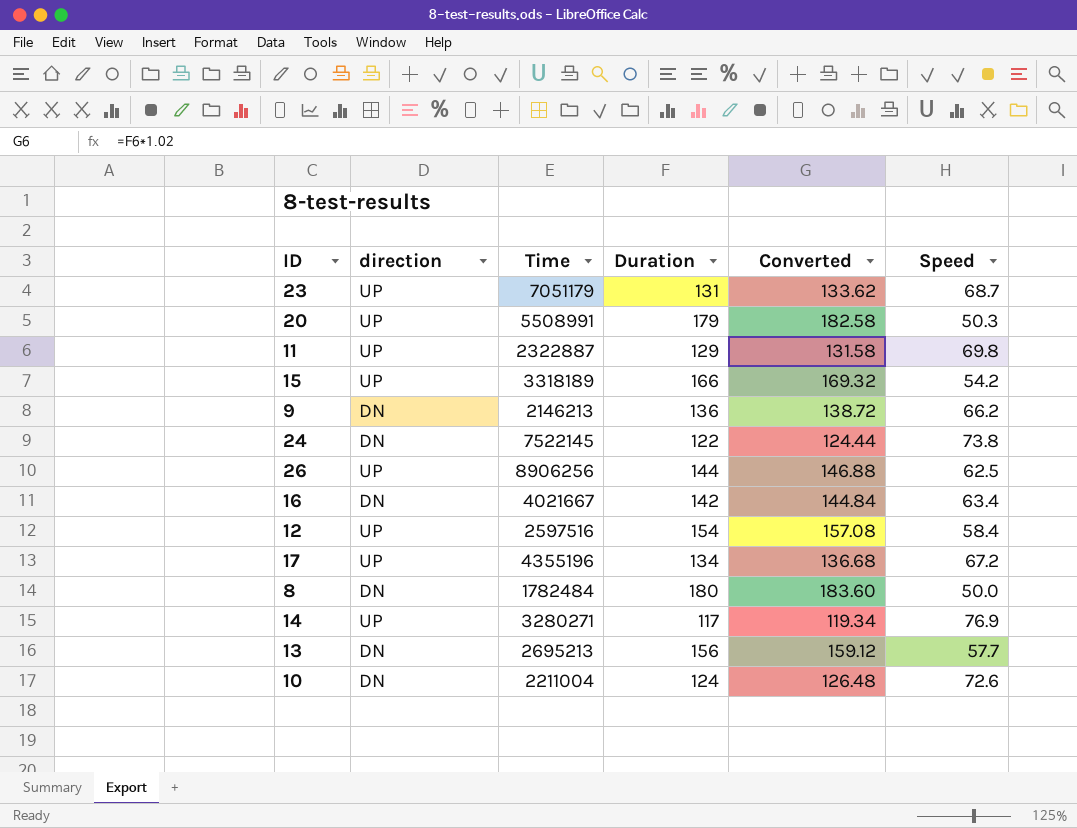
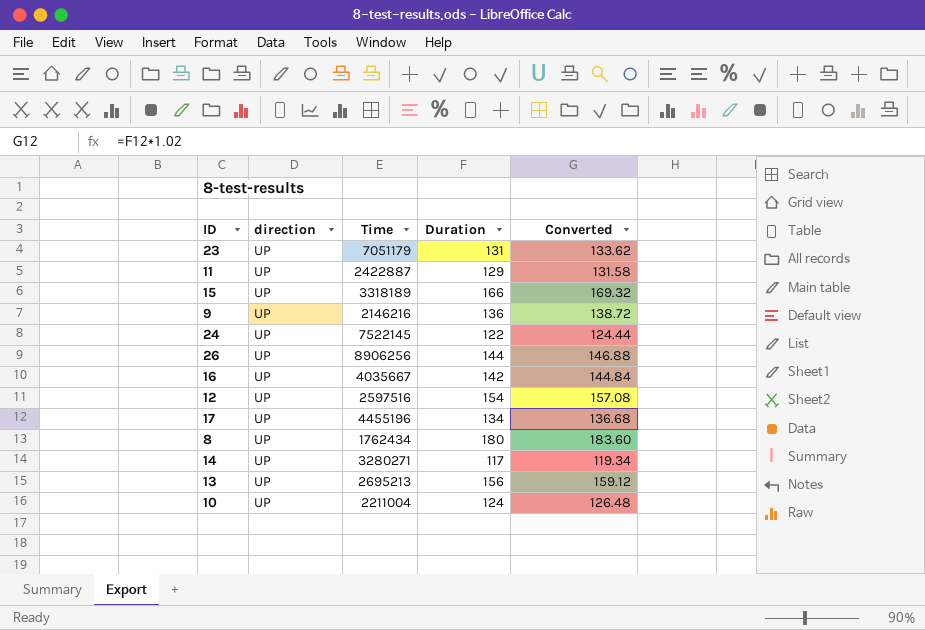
column Speed | position: 6 -> none
row 20: UP | 5508991 | 179 | 182.58 | 50.3 -> none
11 | Time: 2322887 -> 2422887
9 | direction: DN -> UP
9 | Time: 2146213 -> 2146216
24 | direction: DN -> UP
16 | direction: DN -> UP
16 | Time: 4021667 -> 4035667
17 | Time: 4355196 -> 4455196
8 | direction: DN -> UP
8 | Time: 1782484 -> 1762434
13 | direction: DN -> UP
10 | direction: DN -> UP

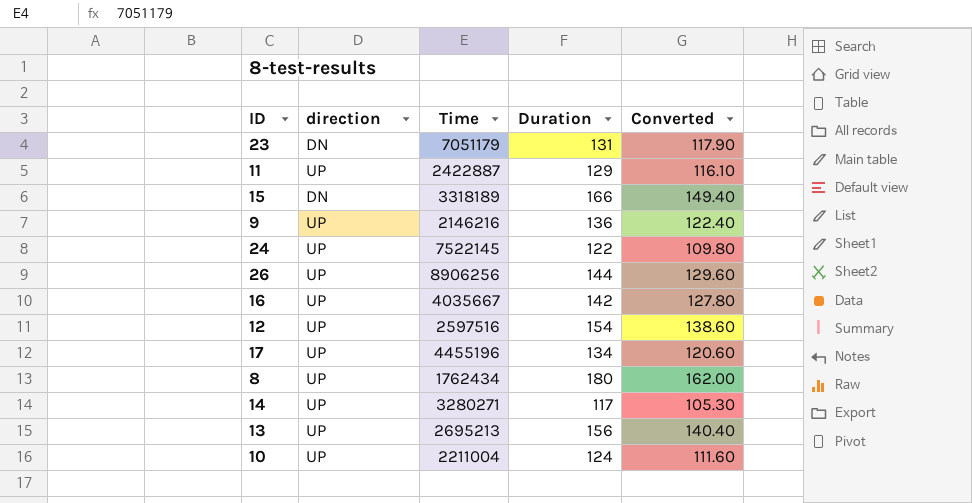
column Converted | formula: [Duration] * 1.02 -> [Duration] * 0.9
23 | direction: UP -> DN
15 | direction: UP -> DN

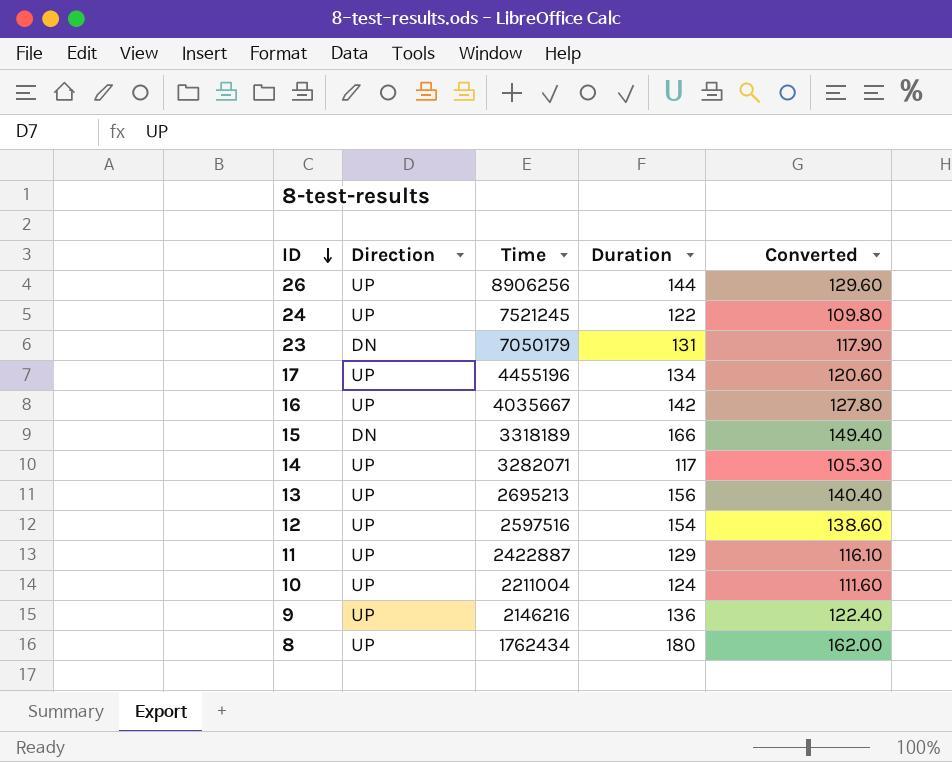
row order: none -> ID descending
column name: direction -> Direction
24 | Time: 7522145 -> 7521245
23 | Time: 7051179 -> 7050179
14 | Time: 3280271 -> 3282071

